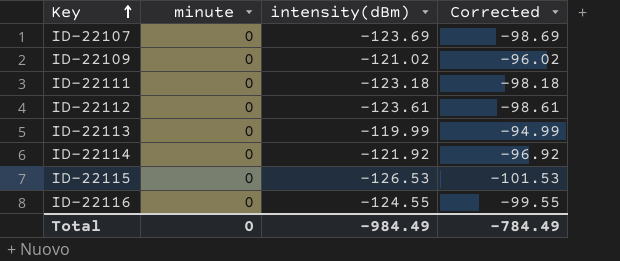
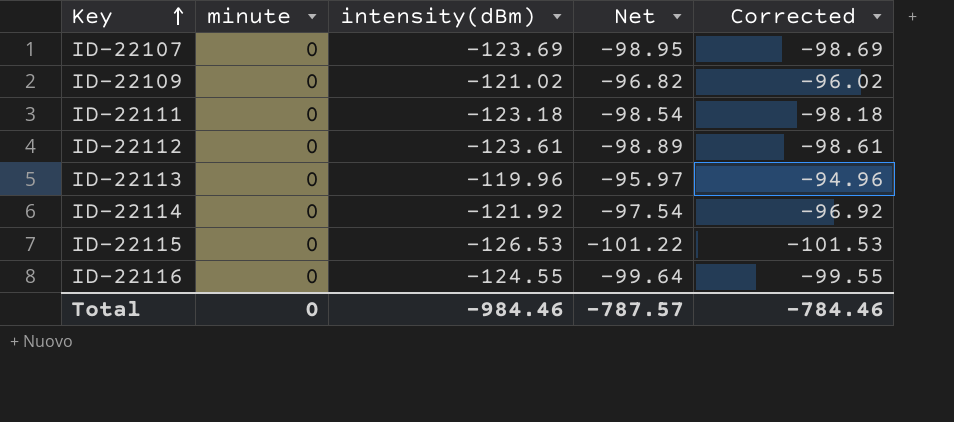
column Net | formula: none -> [intensity(dBm)] * 0.8
ID-22113 | intensity(dBm): -119.99 -> -119.96
ID-22113 | Corrected: -94.99 -> -94.96
Total | intensity(dBm): -984.49 -> -984.46
Total | Corrected: -784.49 -> -784.46

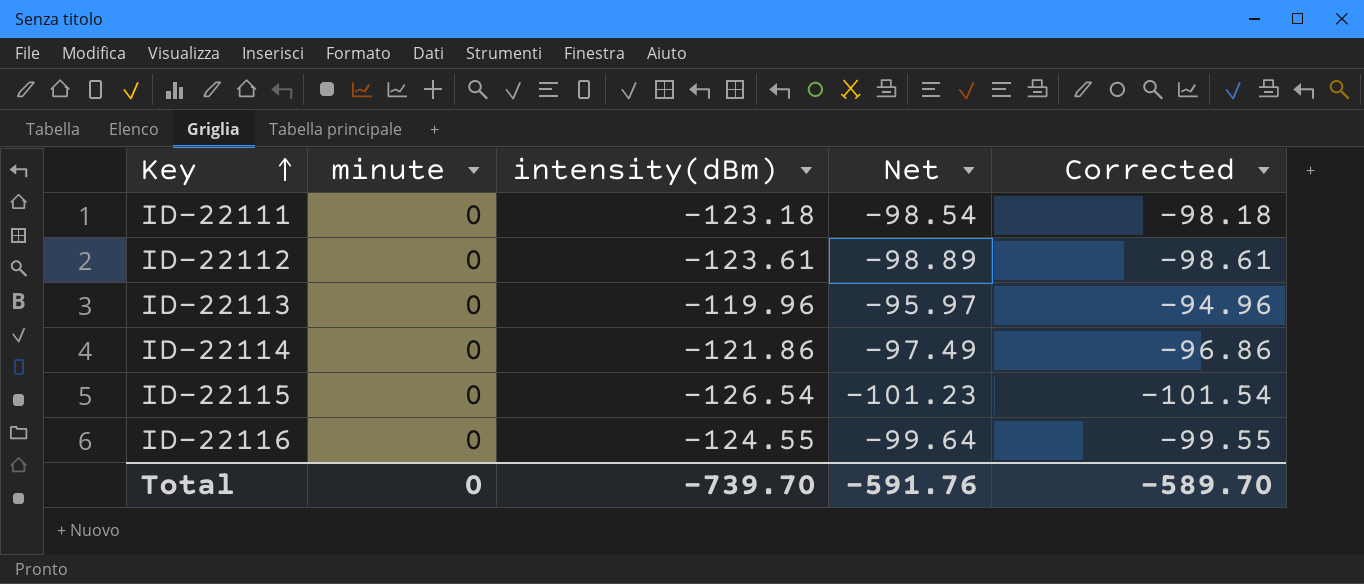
row ID-22107: 0 | -123.69 | -98.95 | -98.69 -> none
row ID-22109: 0 | -121.02 | -96.82 | -96.02 -> none
ID-22114 | intensity(dBm): -121.92 -> -121.86
ID-22114 | Net: -97.54 -> -97.49
ID-22114 | Corrected: -96.92 -> -96.86
ID-22115 | intensity(dBm): -126.53 -> -126.54
ID-22115 | Net: -101.22 -> -101.23
ID-22115 | Corrected: -101.53 -> -101.54
Total | intensity(dBm): -984.46 -> -739.70
Total | Net: -787.57 -> -591.76
Total | Corrected: -784.46 -> -589.70

